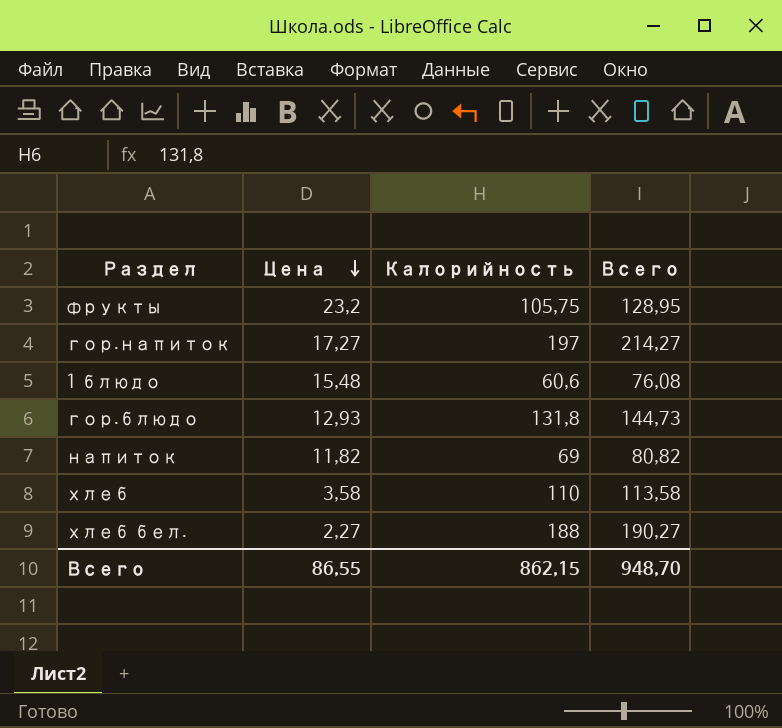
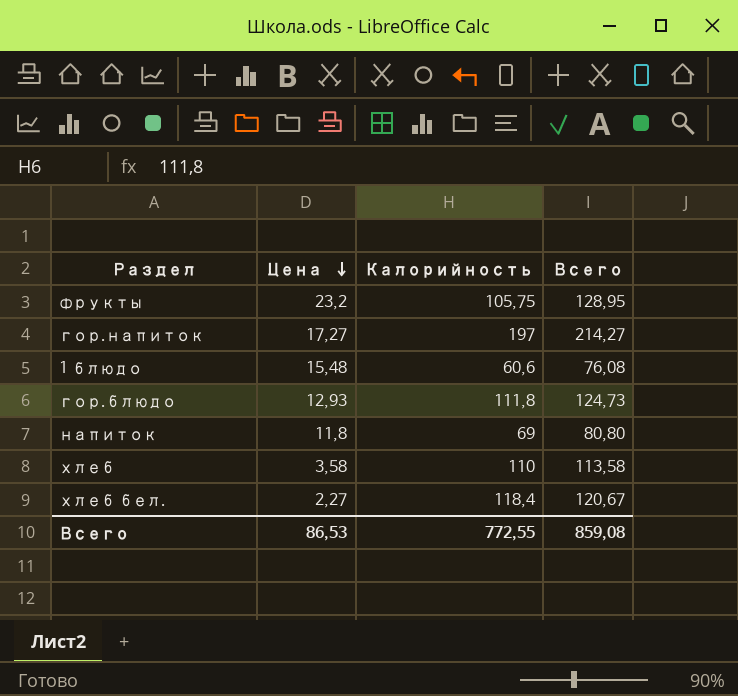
гор.блюдо | Калорийность: 131,8 -> 111,8
гор.блюдо | Всего: 144,73 -> 124,73
напиток | Цена: 11,82 -> 11,8
напиток | Всего: 80,82 -> 80,80
хлеб бел. | Калорийность: 188 -> 118,4
хлеб бел. | Всего: 190,27 -> 120,67
Всего | Цена: 86,55 -> 86,53
Всего | Калорийность: 862,15 -> 772,55
Всего | Всего: 948,70 -> 859,08

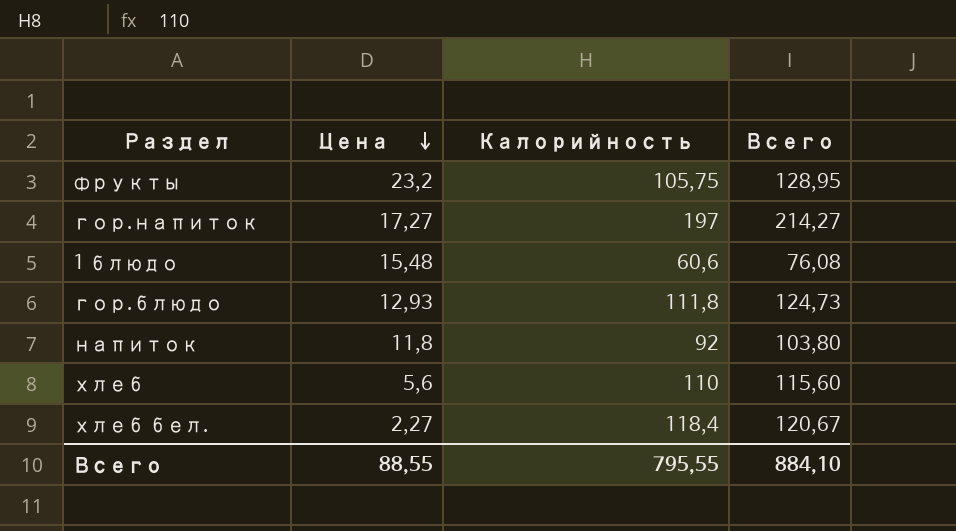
напиток | Калорийность: 69 -> 92
напиток | Всего: 80,80 -> 103,80
хлеб | Цена: 3,58 -> 5,6
хлеб | Всего: 113,58 -> 115,60
Всего | Цена: 86,53 -> 88,55
Всего | Калорийность: 772,55 -> 795,55
Всего | Всего: 859,08 -> 884,10

